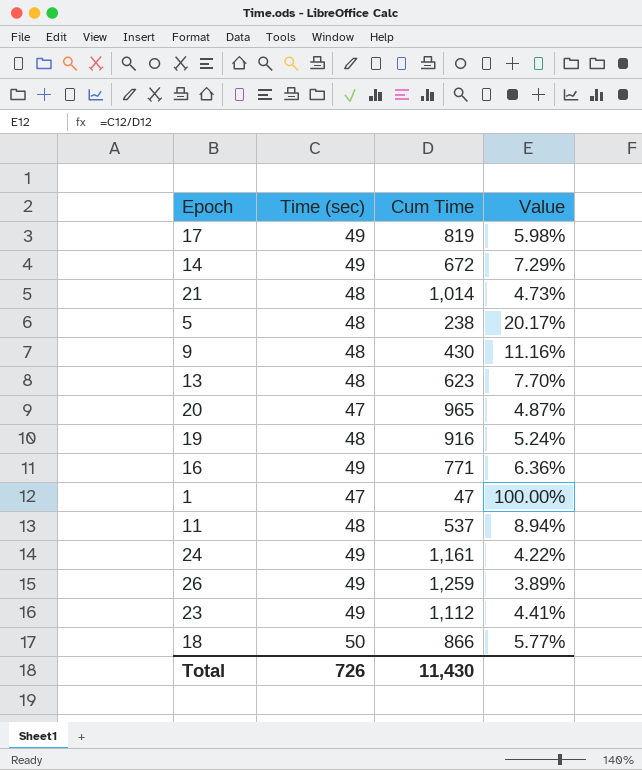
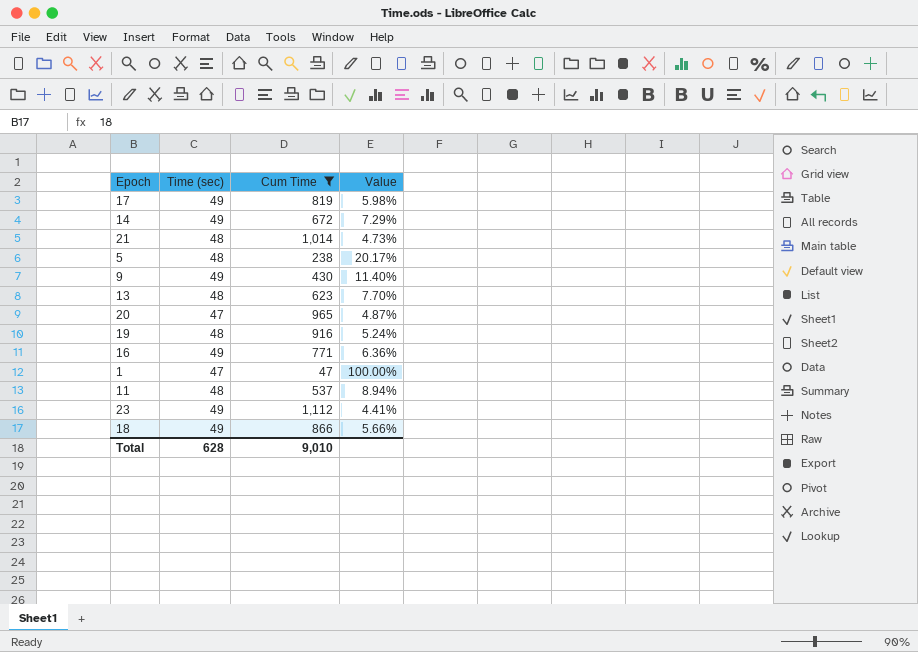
filter: none -> Cum Time <= 1,112
9 | Time (sec): 48 -> 49
9 | Value: 11.16% -> 11.40%
18 | Time (sec): 50 -> 49
18 | Value: 5.77% -> 5.66%
Total | Time (sec): 726 -> 628
Total | Cum Time: 11,430 -> 9,010

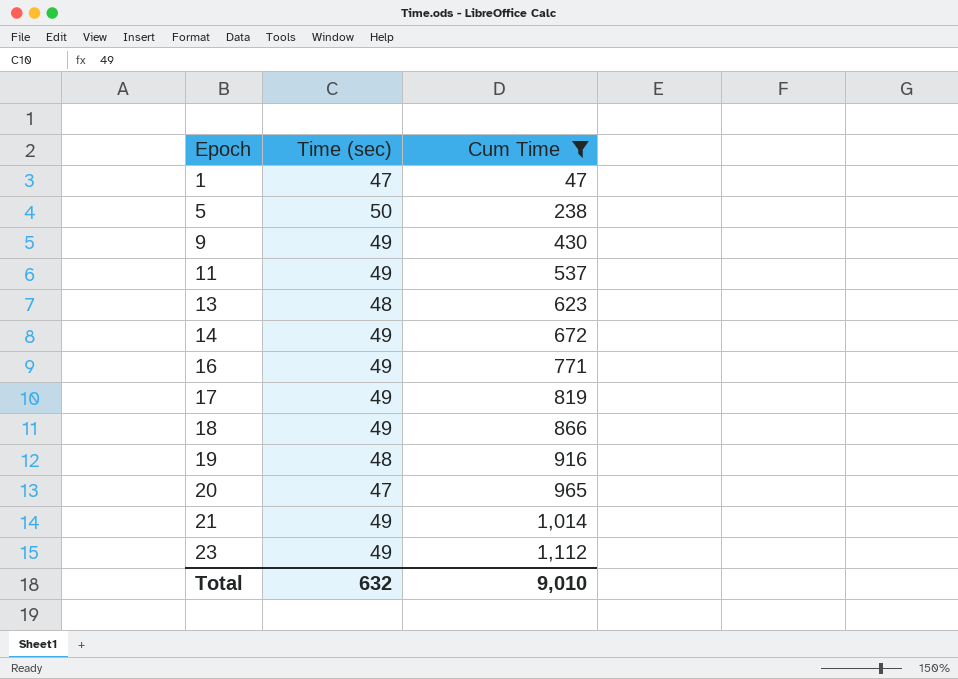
row order: none -> Epoch ascending
column Value | formula: [Time (sec)] / [Cum Time] -> none
5 | Time (sec): 48 -> 50
11 | Time (sec): 48 -> 49
21 | Time (sec): 48 -> 49
Total | Time (sec): 628 -> 632

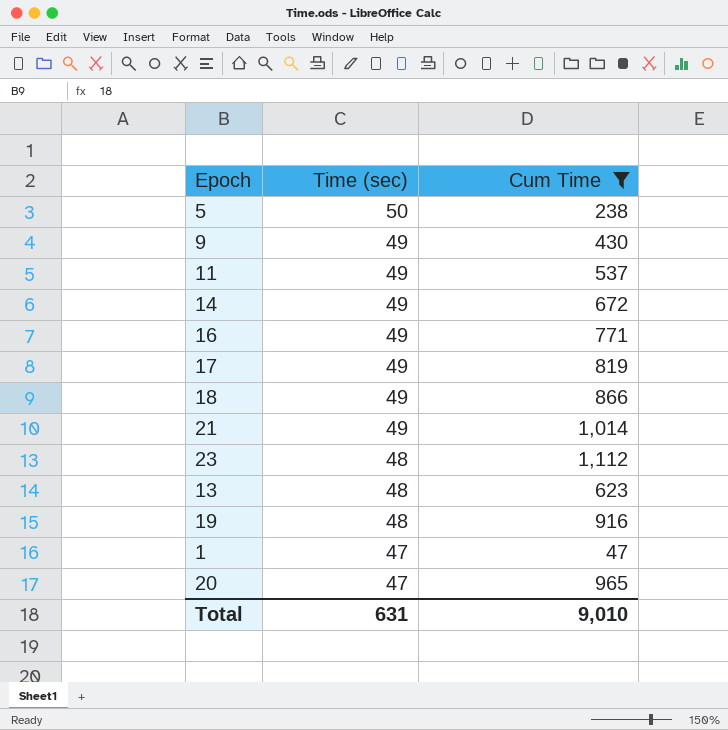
row order: Epoch ascending -> Time (sec) descending
23 | Time (sec): 49 -> 48
Total | Time (sec): 632 -> 631

